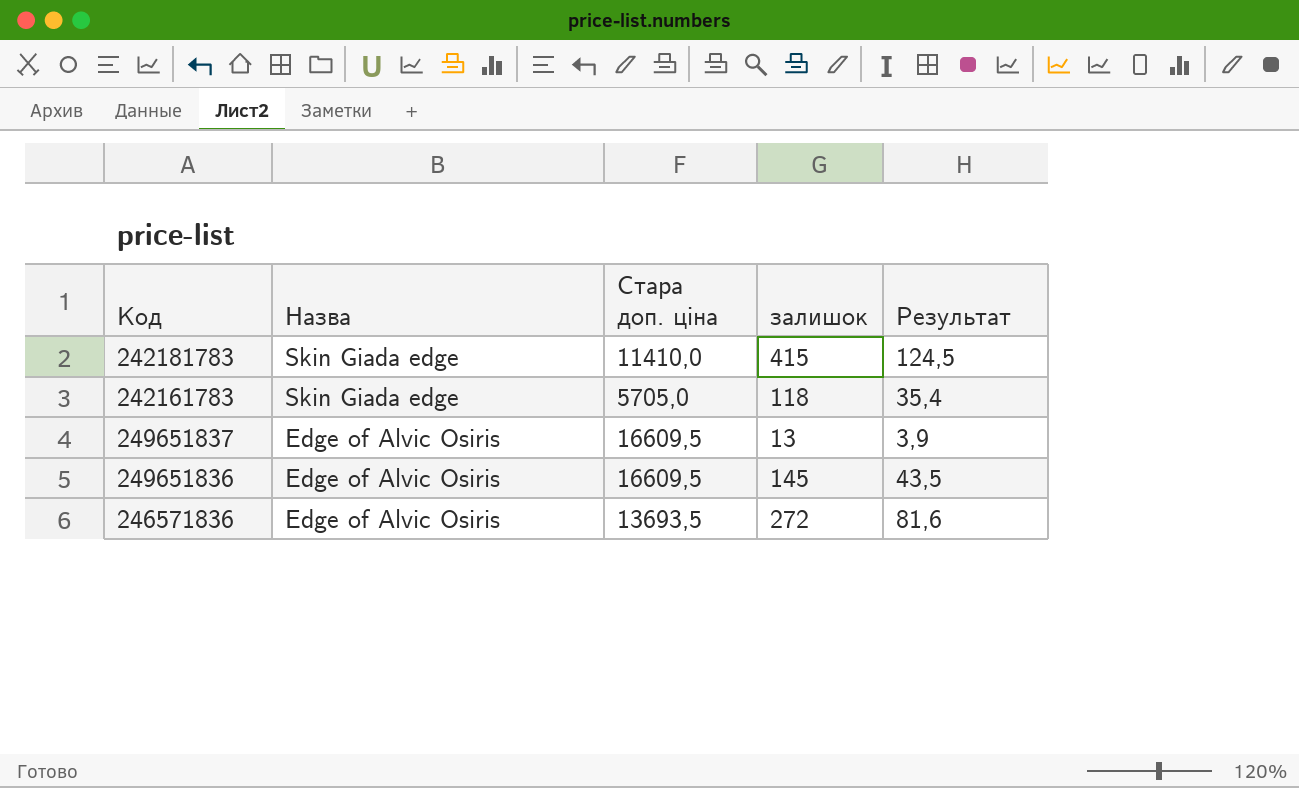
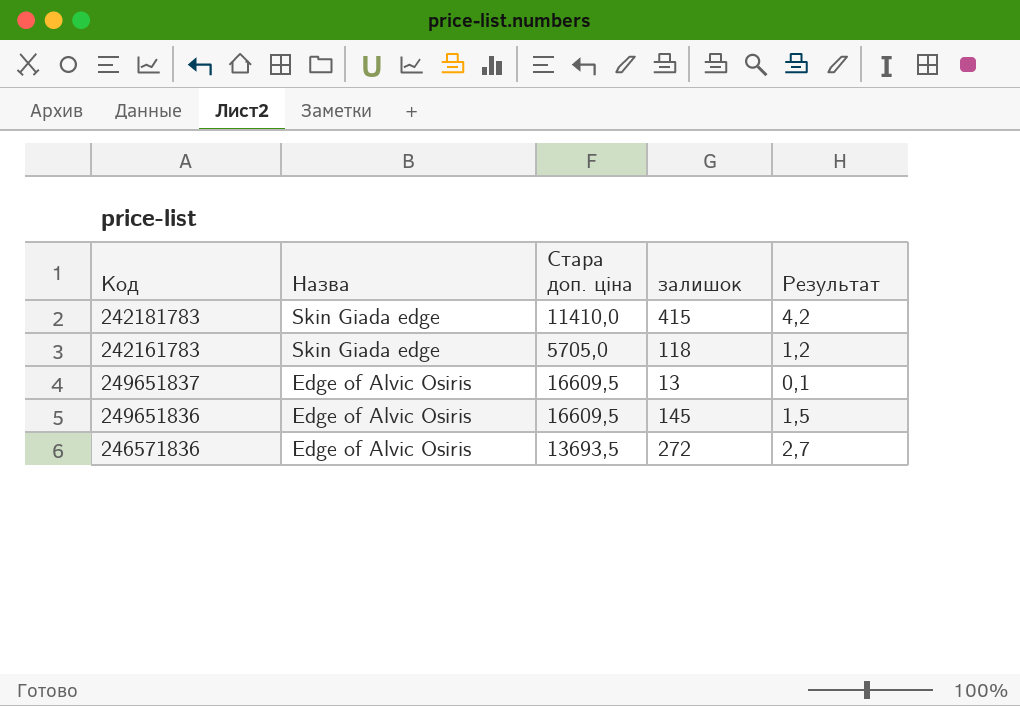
column Результат | formula: [залишок] * 0,3 -> [залишок] * 0,01

